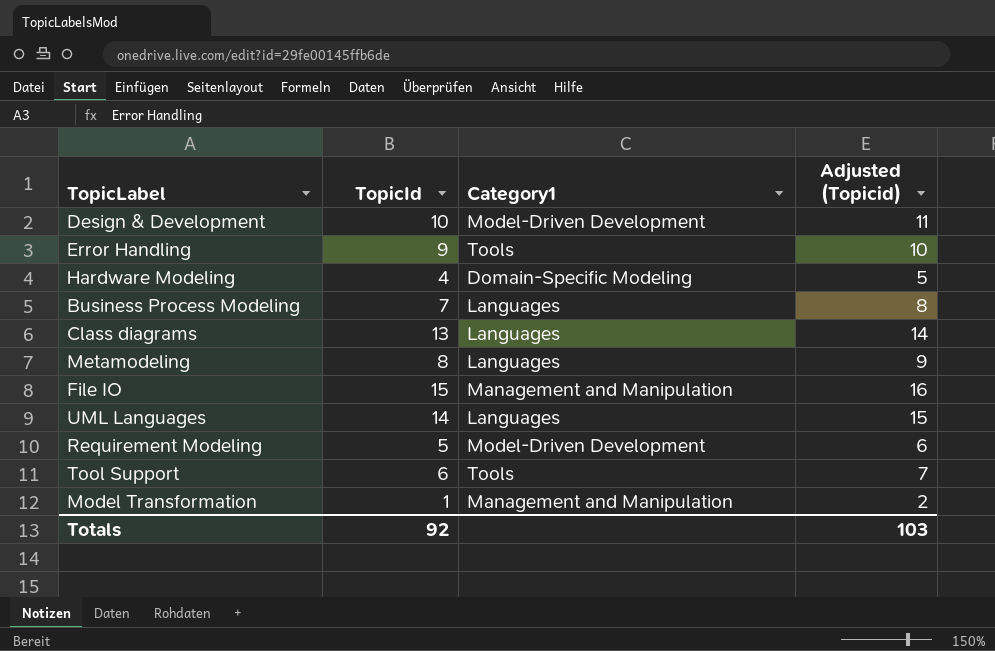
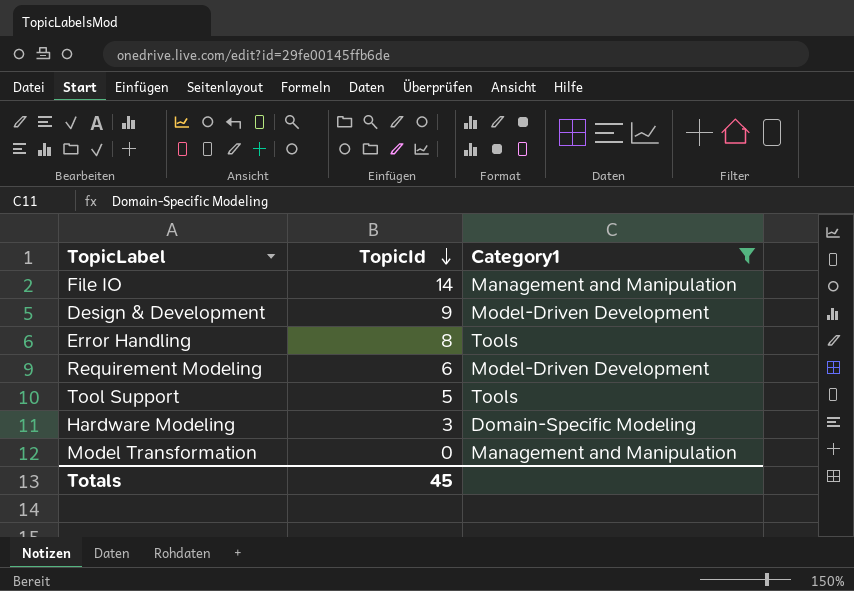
filter: none -> Category1 != Languages
row order: none -> TopicId descending
column Adjusted (Topicid) | formula: [TopicId] + 1 -> none
File IO | TopicId: 15 -> 14
Design & Development | TopicId: 10 -> 9
Error Handling | TopicId: 9 -> 8
Requirement Modeling | TopicId: 5 -> 6
Tool Support | TopicId: 6 -> 5
Hardware Modeling | TopicId: 4 -> 3
Model Transformation | TopicId: 1 -> 0
Totals | TopicId: 92 -> 45

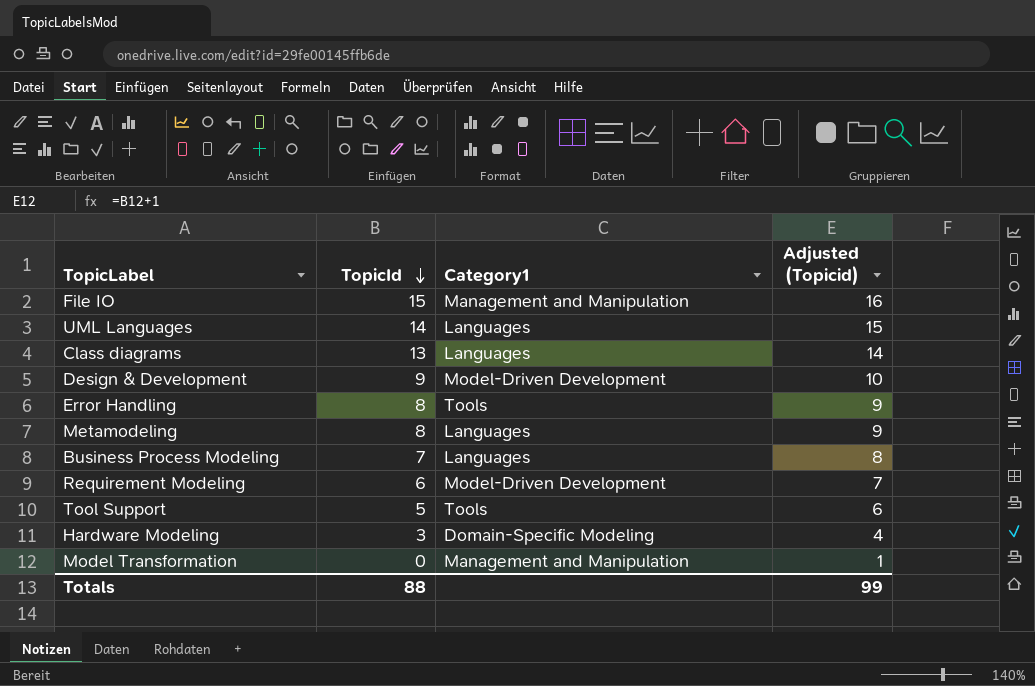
filter: Category1 != Languages -> none
column Adjusted (Topicid) | formula: none -> [TopicId] + 1
File IO | TopicId: 14 -> 15
Totals | TopicId: 45 -> 88

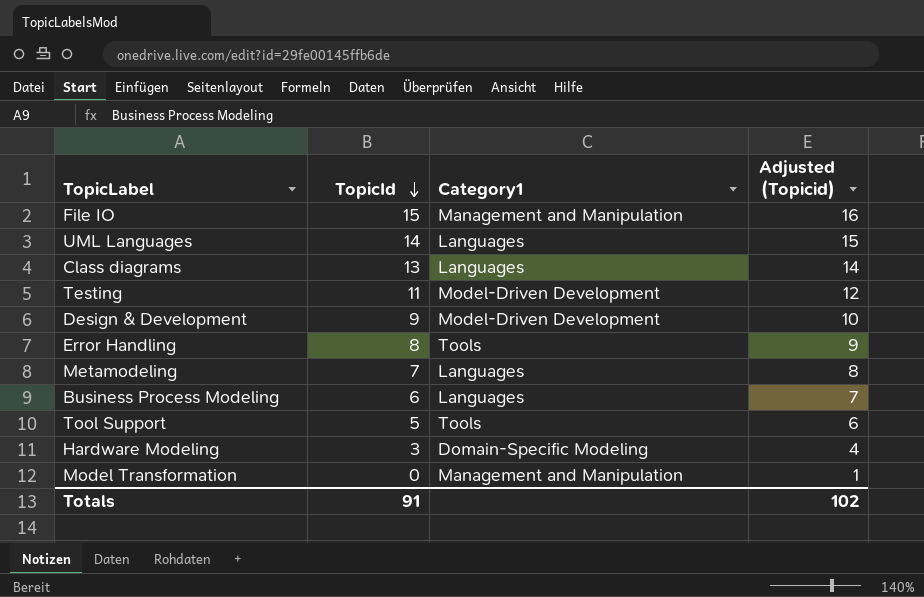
row Requirement Modeling: 6 | Model-Driven Development | 7 -> none
row Testing: none -> 11 | Model-Driven Development | 12
Metamodeling | TopicId: 8 -> 7
Metamodeling | Adjusted (Topicid): 9 -> 8
Business Process Modeling | TopicId: 7 -> 6
Business Process Modeling | Adjusted (Topicid): 8 -> 7
Totals | TopicId: 88 -> 91
Totals | Adjusted (Topicid): 99 -> 102

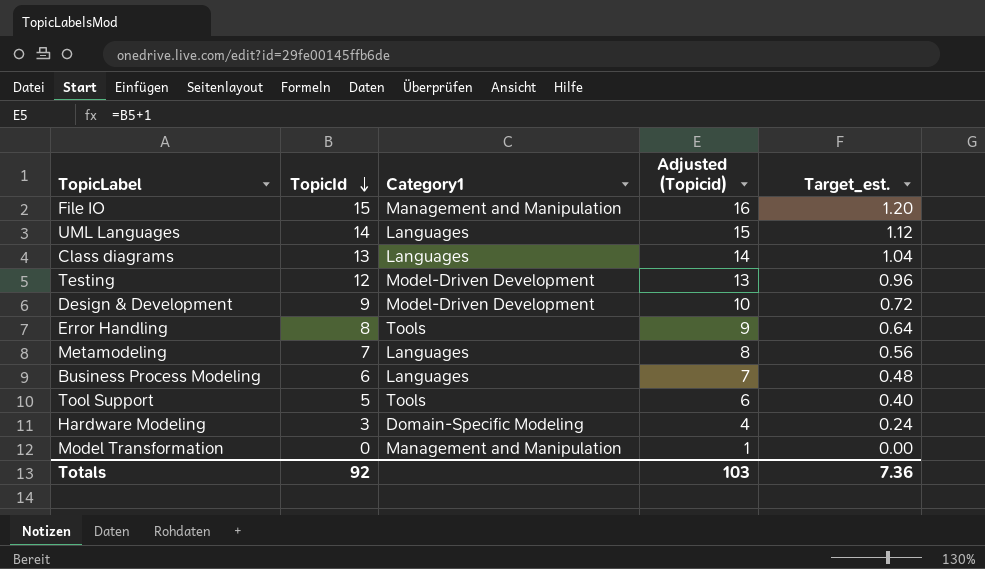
column Target_est. | formula: none -> [TopicId] * 0.08
Testing | TopicId: 11 -> 12
Testing | Adjusted (Topicid): 12 -> 13
Totals | TopicId: 91 -> 92
Totals | Adjusted (Topicid): 102 -> 103

